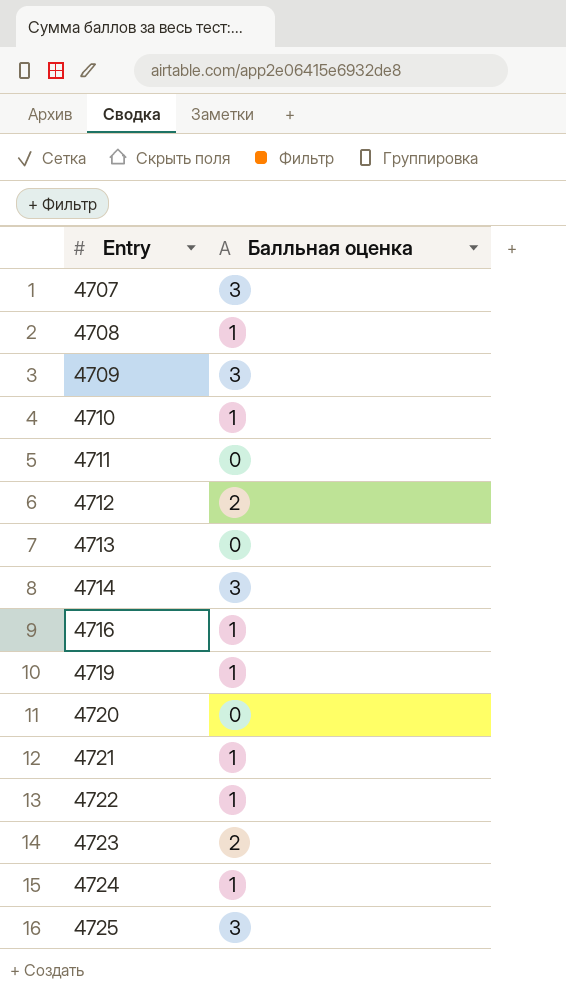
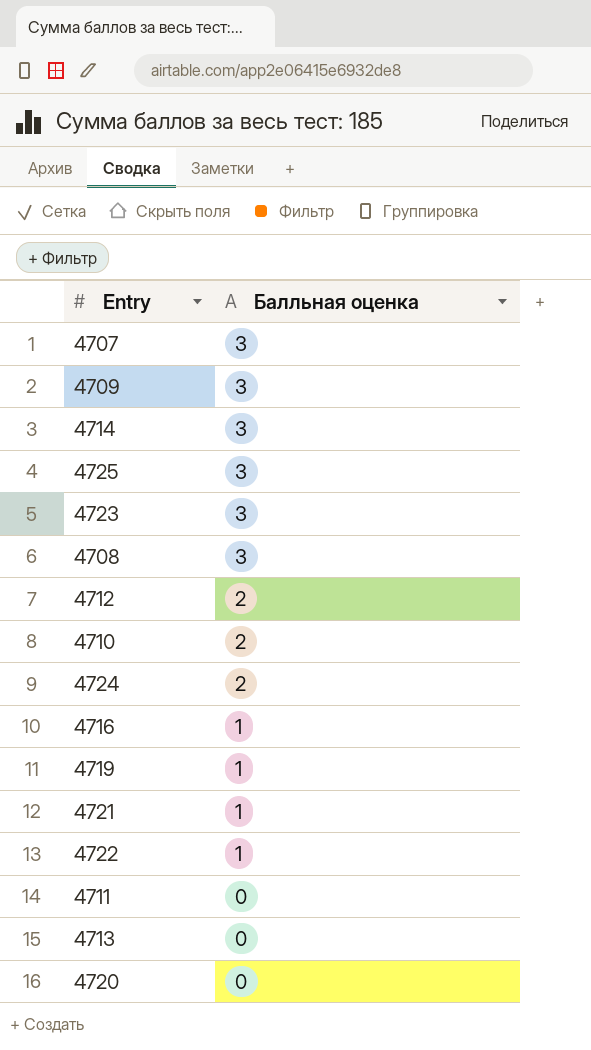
row order: Entry ascending -> Балльная оценка descending
4723 | Балльная оценка: 2 -> 3
4708 | Балльная оценка: 1 -> 3
4710 | Балльная оценка: 1 -> 2
4724 | Балльная оценка: 1 -> 2

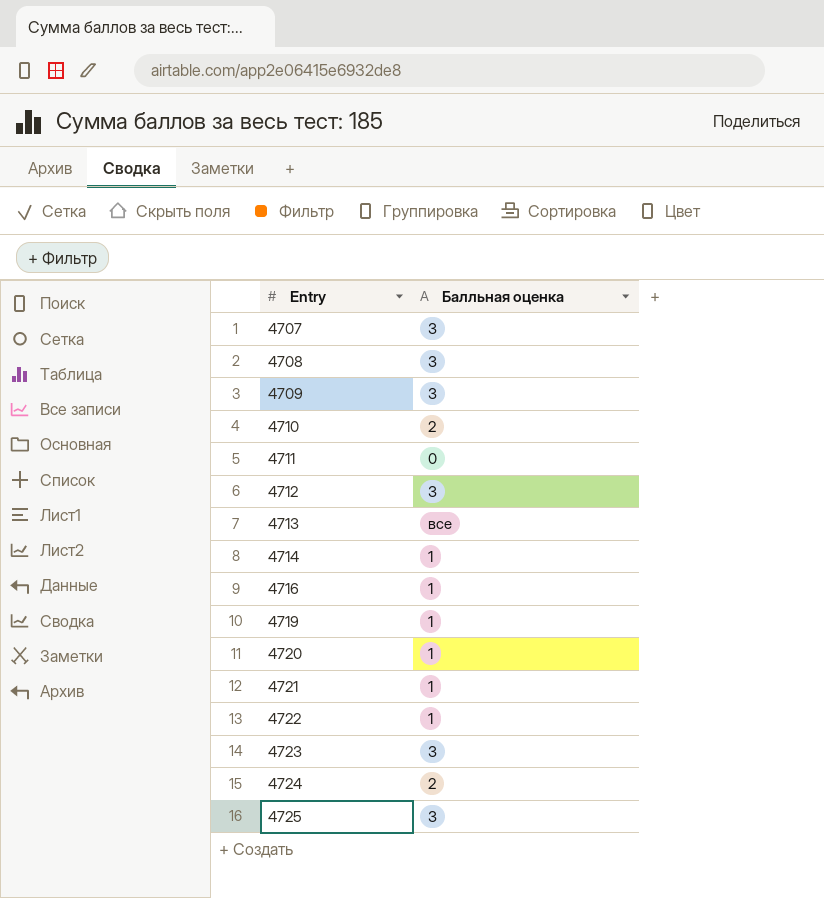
row order: Балльная оценка descending -> Entry ascending
4712 | Балльная оценка: 2 -> 3
4713 | Балльная оценка: 0 -> все
4714 | Балльная оценка: 3 -> 1
4720 | Балльная оценка: 0 -> 1

